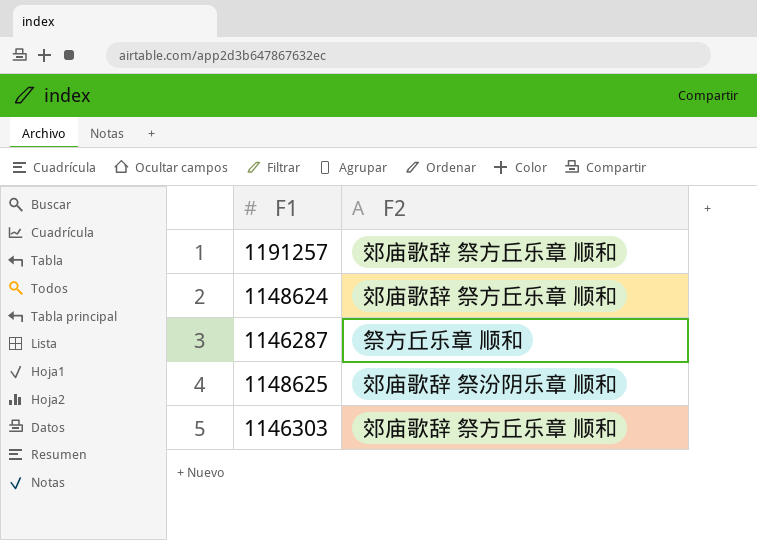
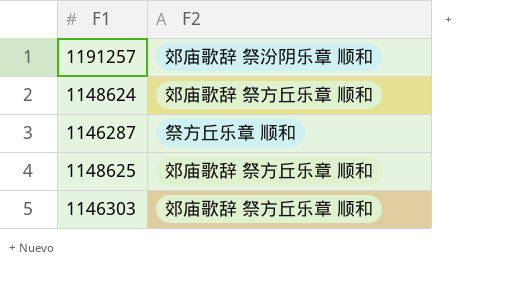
1191257 | F2: 郊庙歌辞 祭方丘乐章 顺和 -> 郊庙歌辞 祭汾阴乐章 顺和
1148625 | F2: 郊庙歌辞 祭汾阴乐章 顺和 -> 郊庙歌辞 祭方丘乐章 顺和

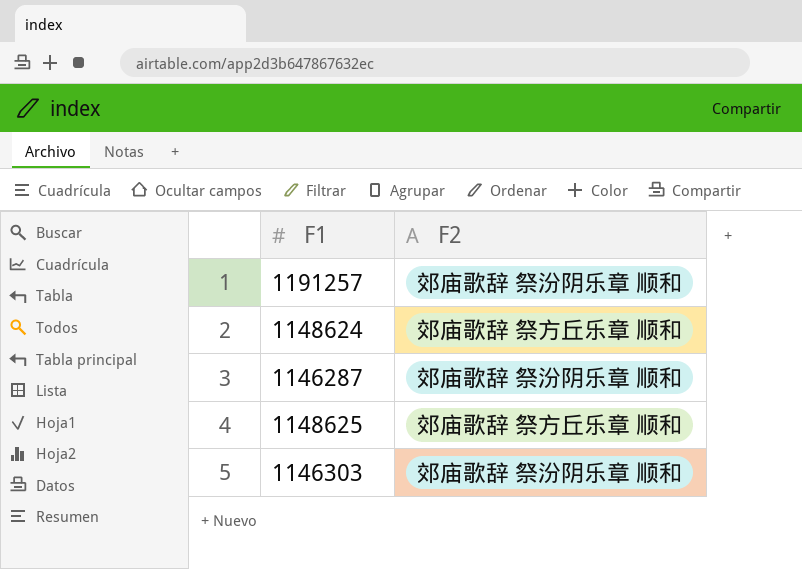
1146287 | F2: 祭方丘乐章 顺和 -> 郊庙歌辞 祭汾阴乐章 顺和
1146303 | F2: 郊庙歌辞 祭方丘乐章 顺和 -> 郊庙歌辞 祭汾阴乐章 顺和

